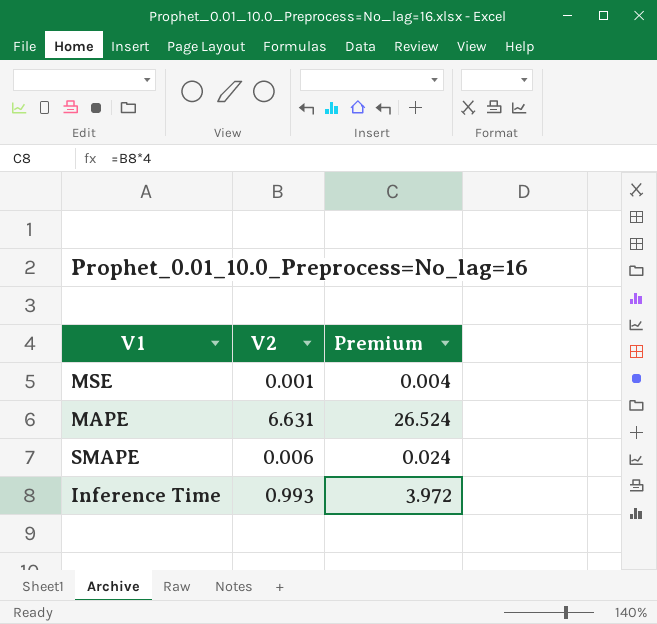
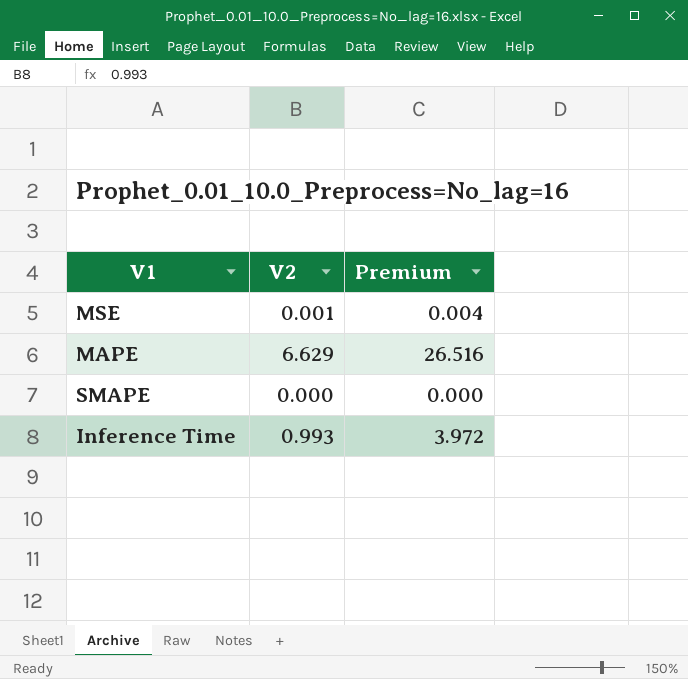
MAPE | V2: 6.631 -> 6.629
MAPE | Premium: 26.524 -> 26.516
SMAPE | V2: 0.006 -> 0.000
SMAPE | Premium: 0.024 -> 0.000

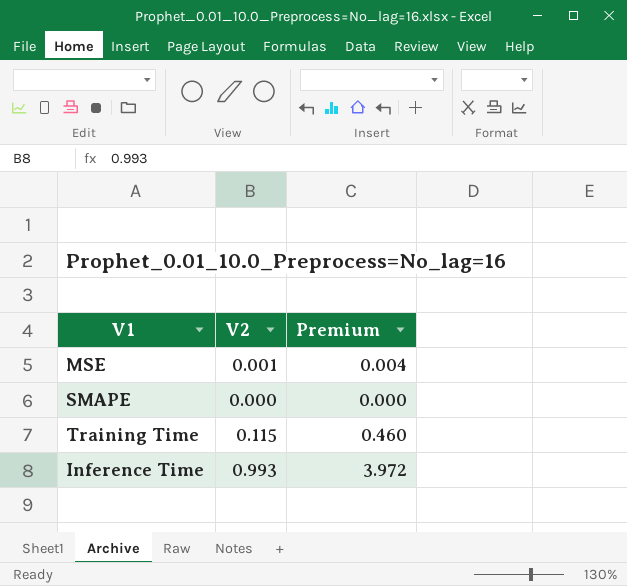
row MAPE: 6.629 | 26.516 -> none
row Training Time: none -> 0.115 | 0.460

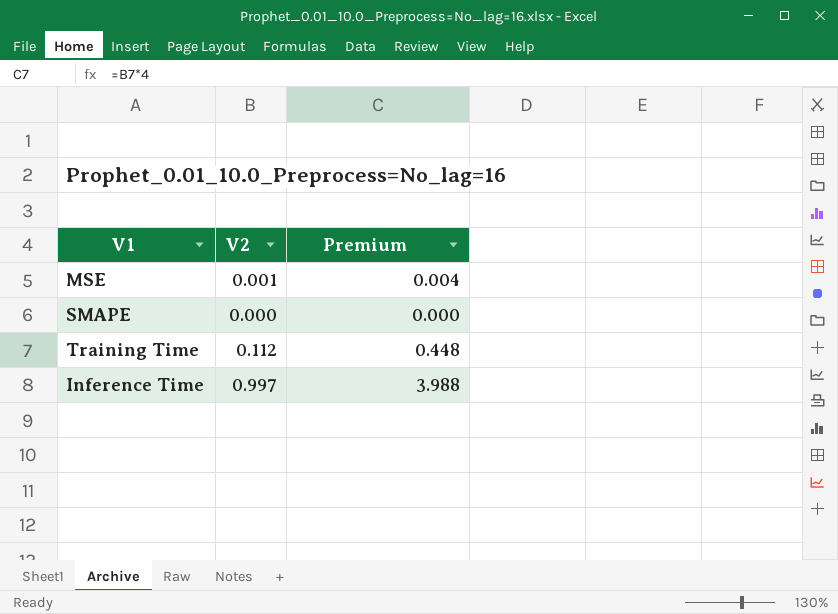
Training Time | V2: 0.115 -> 0.112
Training Time | Premium: 0.460 -> 0.448
Inference Time | V2: 0.993 -> 0.997
Inference Time | Premium: 3.972 -> 3.988

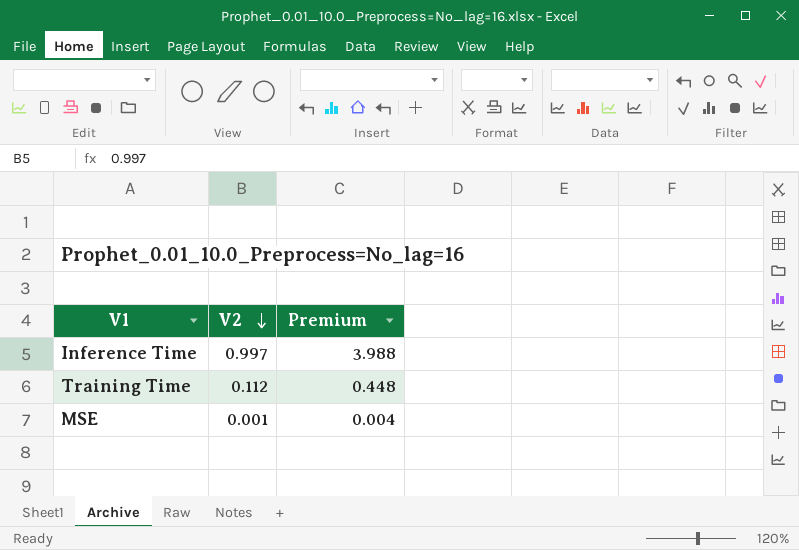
row order: none -> V2 descending
row SMAPE: 0.000 | 0.000 -> none

